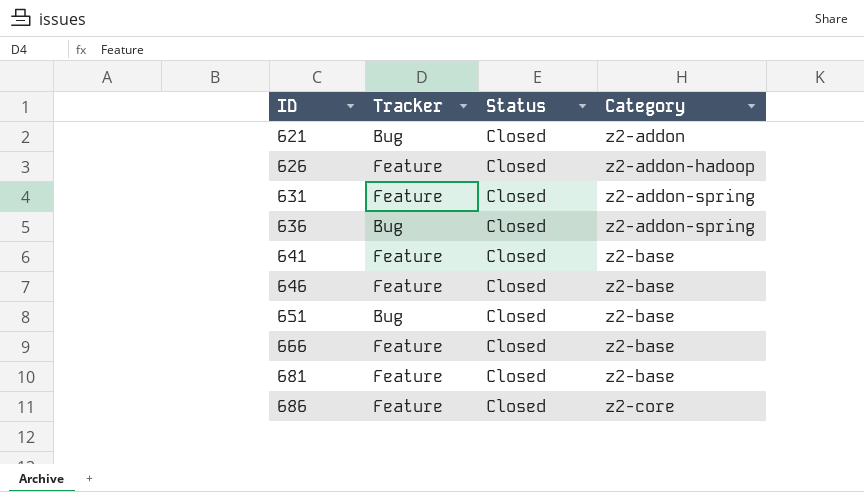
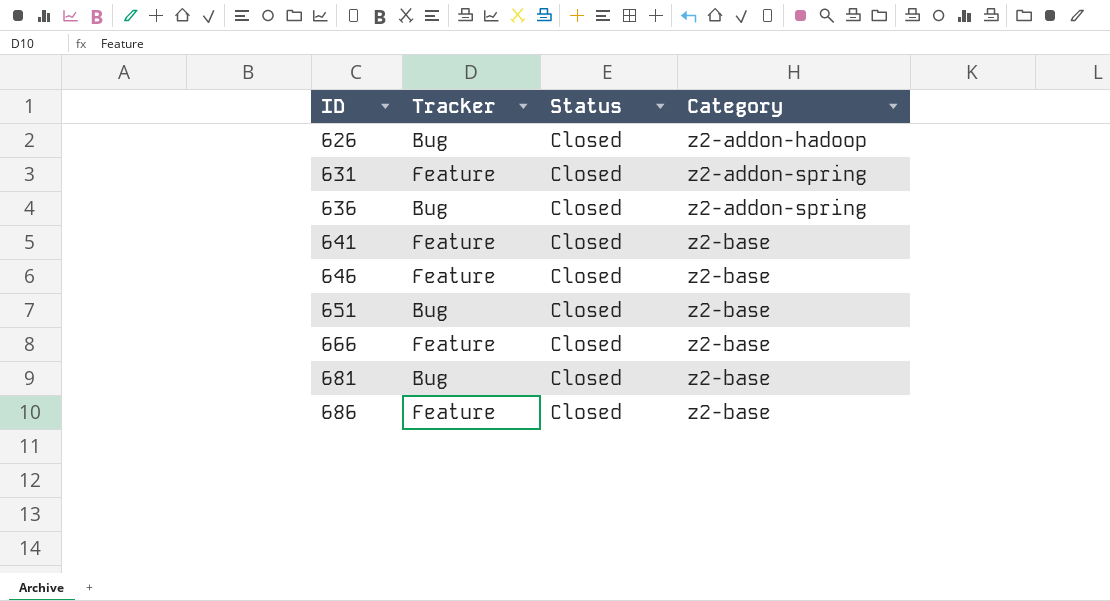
row 621: Bug | Closed | z2-addon -> none
626 | Tracker: Feature -> Bug
681 | Tracker: Feature -> Bug
686 | Category: z2-core -> z2-base

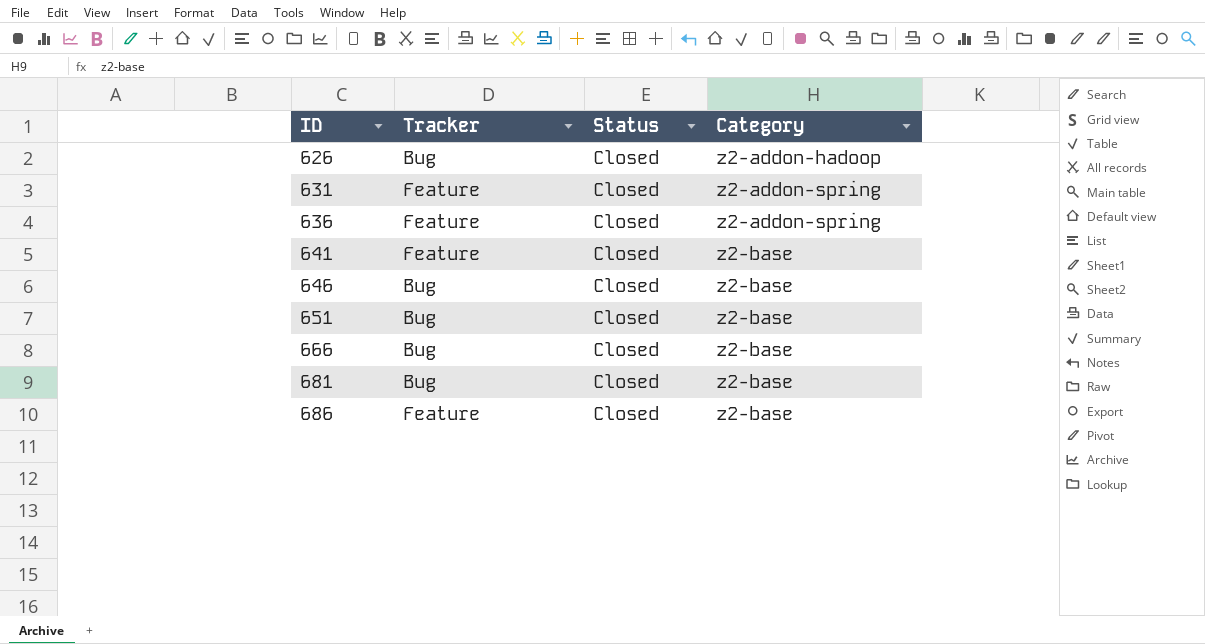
636 | Tracker: Bug -> Feature
646 | Tracker: Feature -> Bug
666 | Tracker: Feature -> Bug

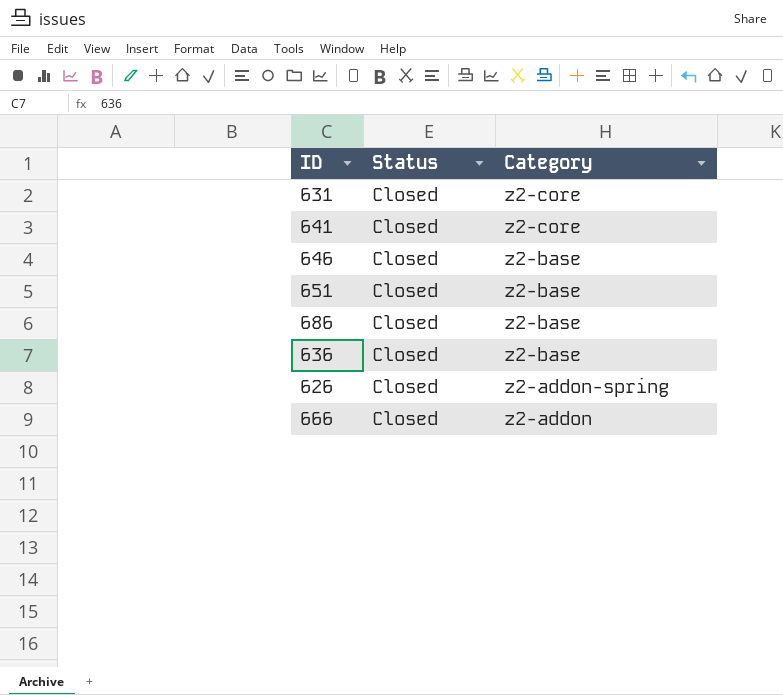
row order: ID ascending -> Category descending
column Tracker | position: 2 -> none
row 681: Bug | Closed | z2-base -> none
631 | Category: z2-addon-spring -> z2-core
641 | Category: z2-base -> z2-core
636 | Category: z2-addon-spring -> z2-base
626 | Category: z2-addon-hadoop -> z2-addon-spring
666 | Category: z2-base -> z2-addon

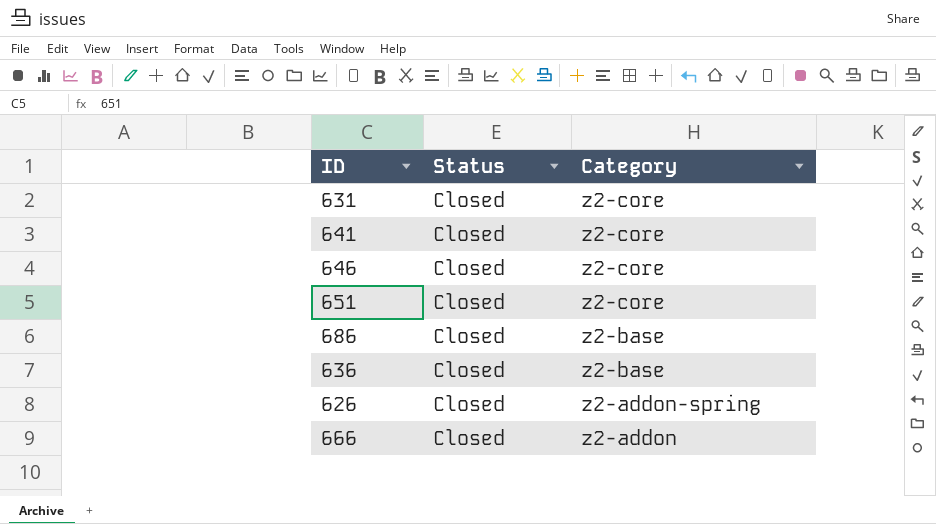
646 | Category: z2-base -> z2-core
651 | Category: z2-base -> z2-core

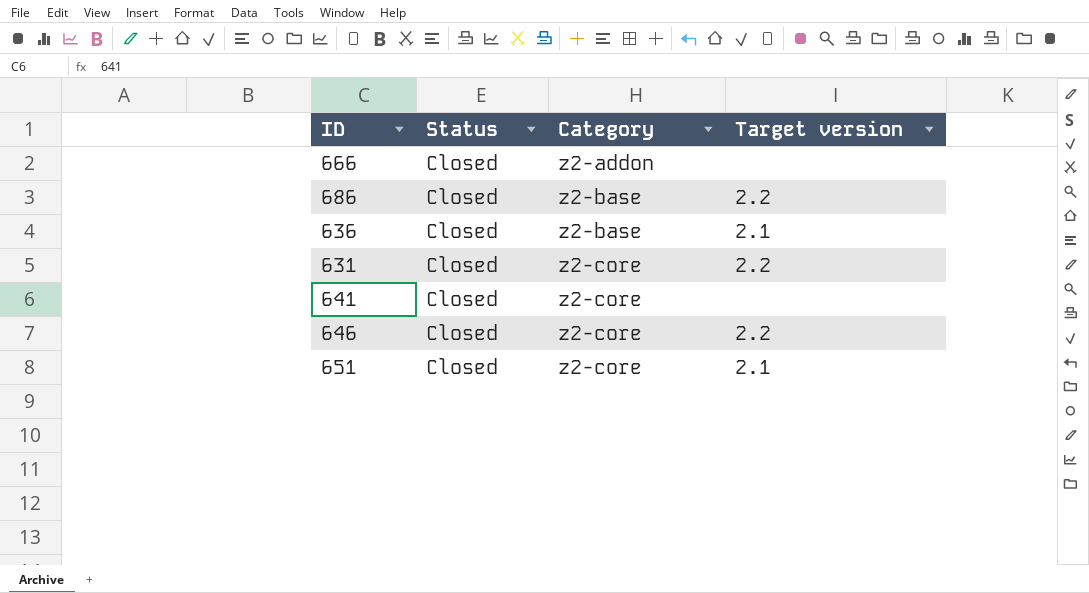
row order: Category descending -> Category ascending
column Target version | position: none -> 4
row 626: Closed | z2-addon-spring -> none

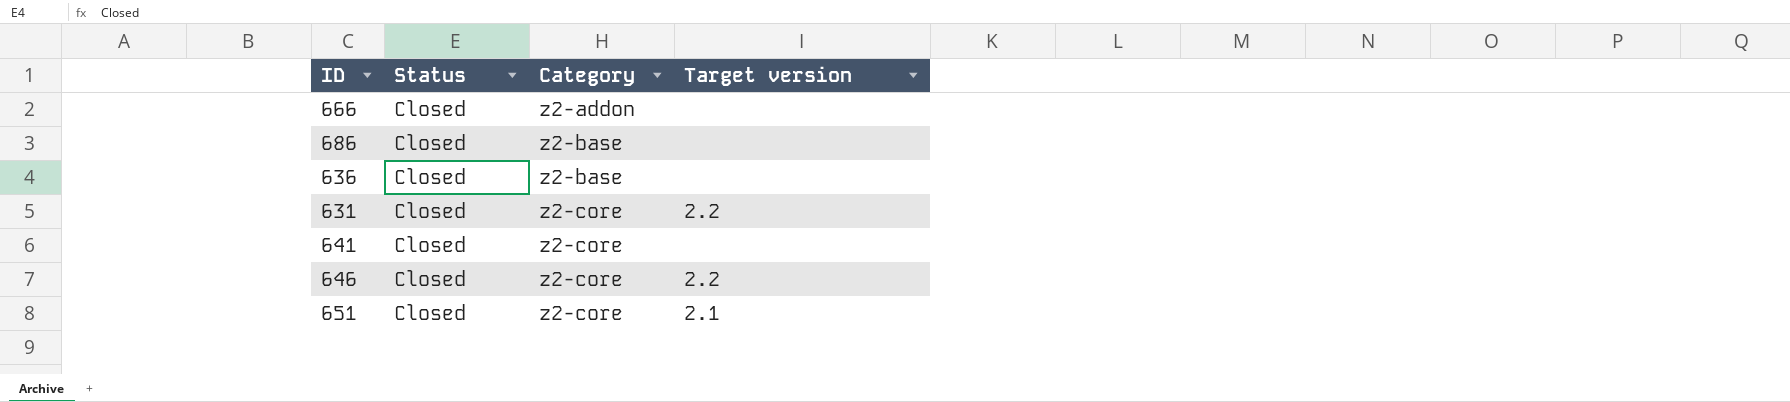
686 | Target version: 2.2 -> none
636 | Target version: 2.1 -> none

